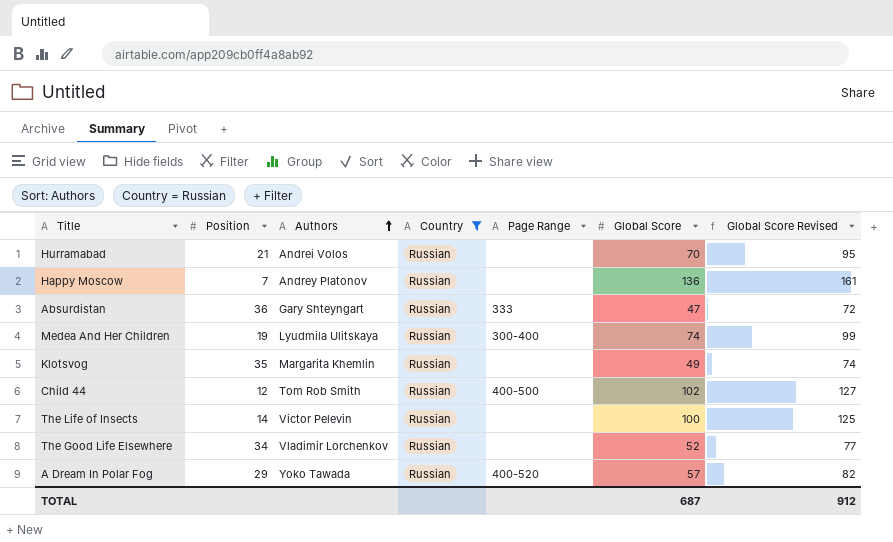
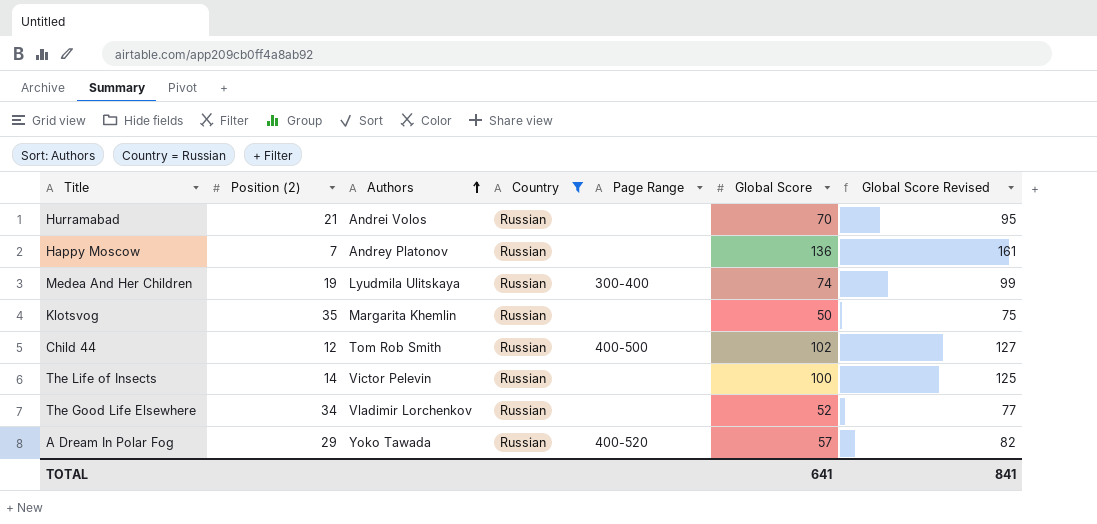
column name: Position -> Position (2)
row Absurdistan: 36 | Gary Shteyngart | Russian | 333 | 47 | 72 -> none
Klotsvog | Global Score: 49 -> 50
Klotsvog | Global Score Revised: 74 -> 75
TOTAL | Global Score: 687 -> 641
TOTAL | Global Score Revised: 912 -> 841

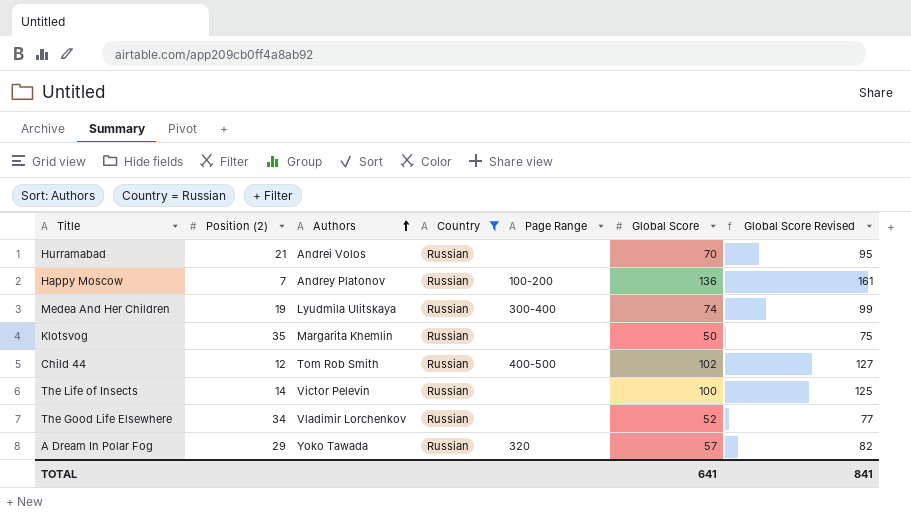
Happy Moscow | Page Range: none -> 100-200
A Dream In Polar Fog | Page Range: 400-520 -> 320

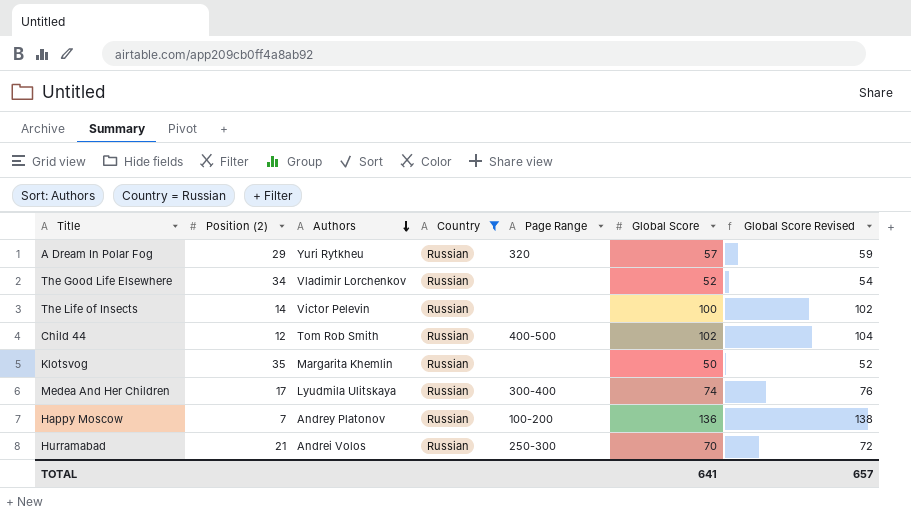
row order: Authors ascending -> Authors descending
column Global Score Revised | formula: [Global Score] + 25 -> [Global Score] + 2
A Dream In Polar Fog | Authors: Yoko Tawada -> Yuri Rytkheu
Medea And Her Children | Position (2): 19 -> 17
Hurramabad | Page Range: none -> 250-300
TOTAL | Global Score Revised: 841 -> 657

